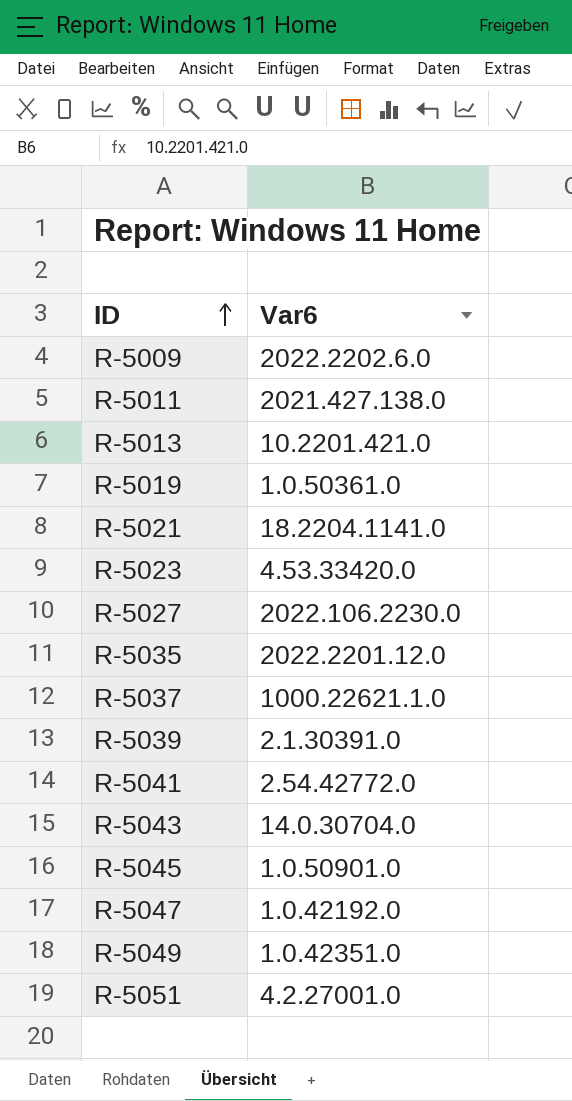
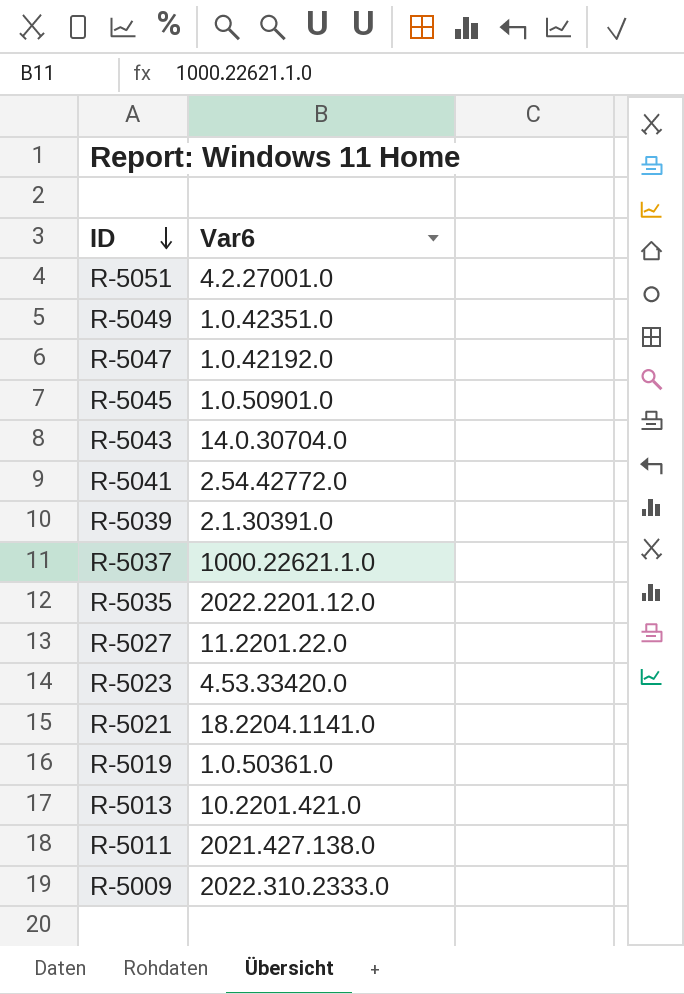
row order: ID ascending -> ID descending
R-5027 | Var6: 2022.106.2230.0 -> 11.2201.22.0
R-5009 | Var6: 2022.2202.6.0 -> 2022.310.2333.0

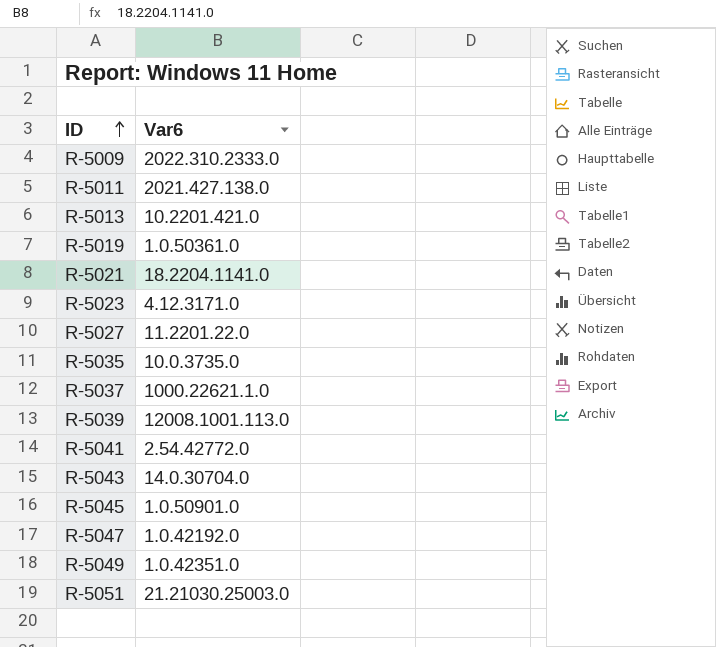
row order: ID descending -> ID ascending
R-5023 | Var6: 4.53.33420.0 -> 4.12.3171.0
R-5035 | Var6: 2022.2201.12.0 -> 10.0.3735.0
R-5039 | Var6: 2.1.30391.0 -> 12008.1001.113.0
R-5051 | Var6: 4.2.27001.0 -> 21.21030.25003.0

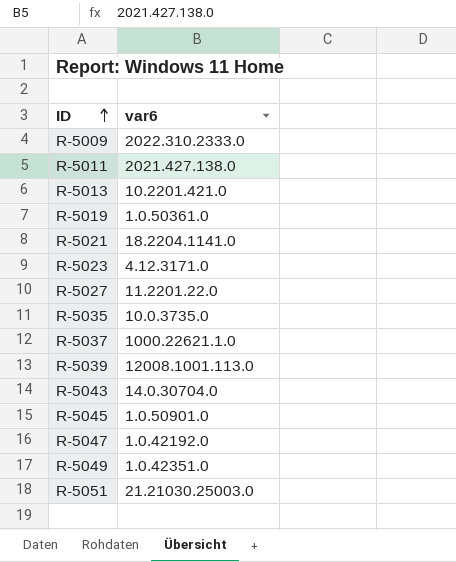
column name: Var6 -> var6
row R-5041: 2.54.42772.0 -> none

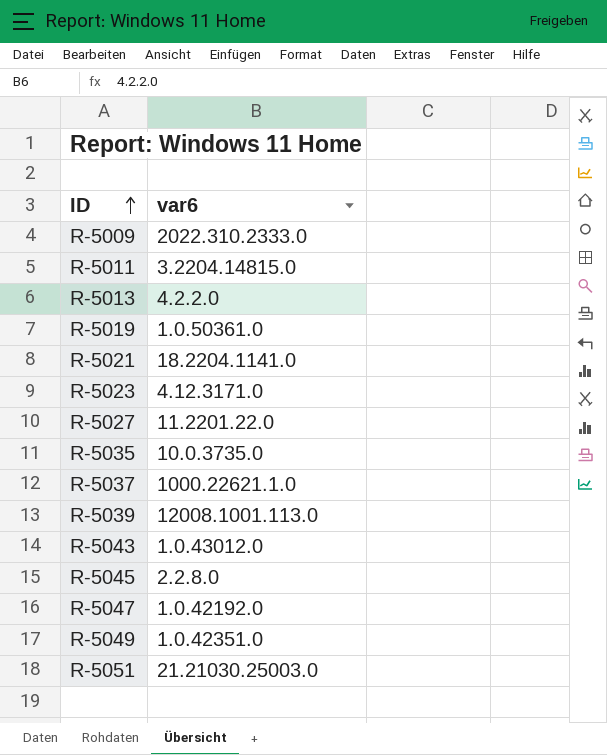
R-5011 | var6: 2021.427.138.0 -> 3.2204.14815.0
R-5013 | var6: 10.2201.421.0 -> 4.2.2.0
R-5043 | var6: 14.0.30704.0 -> 1.0.43012.0
R-5045 | var6: 1.0.50901.0 -> 2.2.8.0

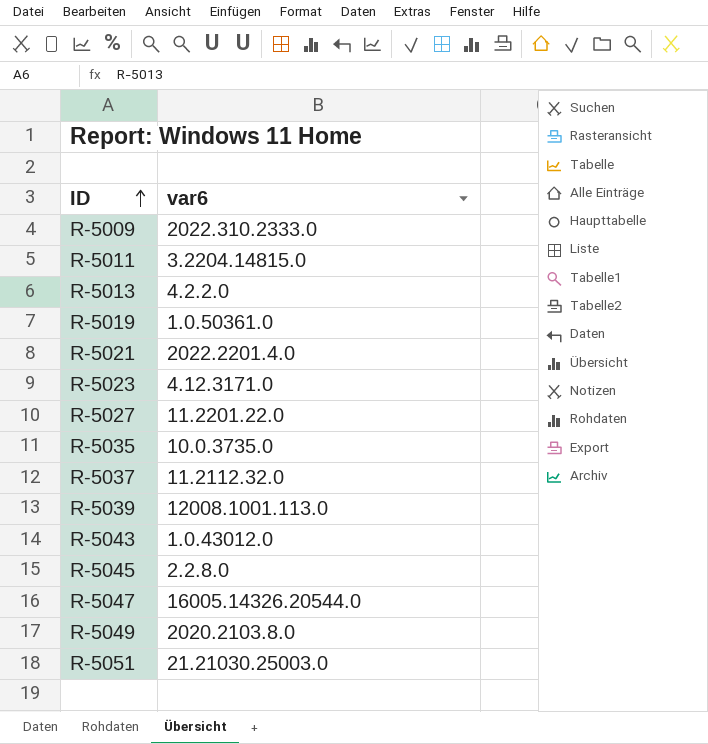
R-5021 | var6: 18.2204.1141.0 -> 2022.2201.4.0
R-5037 | var6: 1000.22621.1.0 -> 11.2112.32.0
R-5047 | var6: 1.0.42192.0 -> 16005.14326.20544.0
R-5049 | var6: 1.0.42351.0 -> 2020.2103.8.0

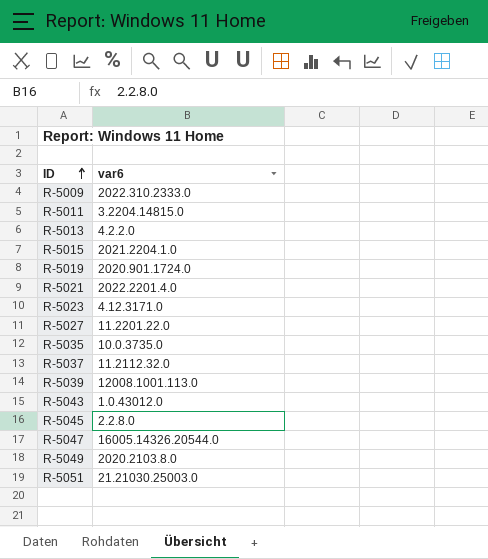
row R-5015: none -> 2021.2204.1.0
R-5019 | var6: 1.0.50361.0 -> 2020.901.1724.0

